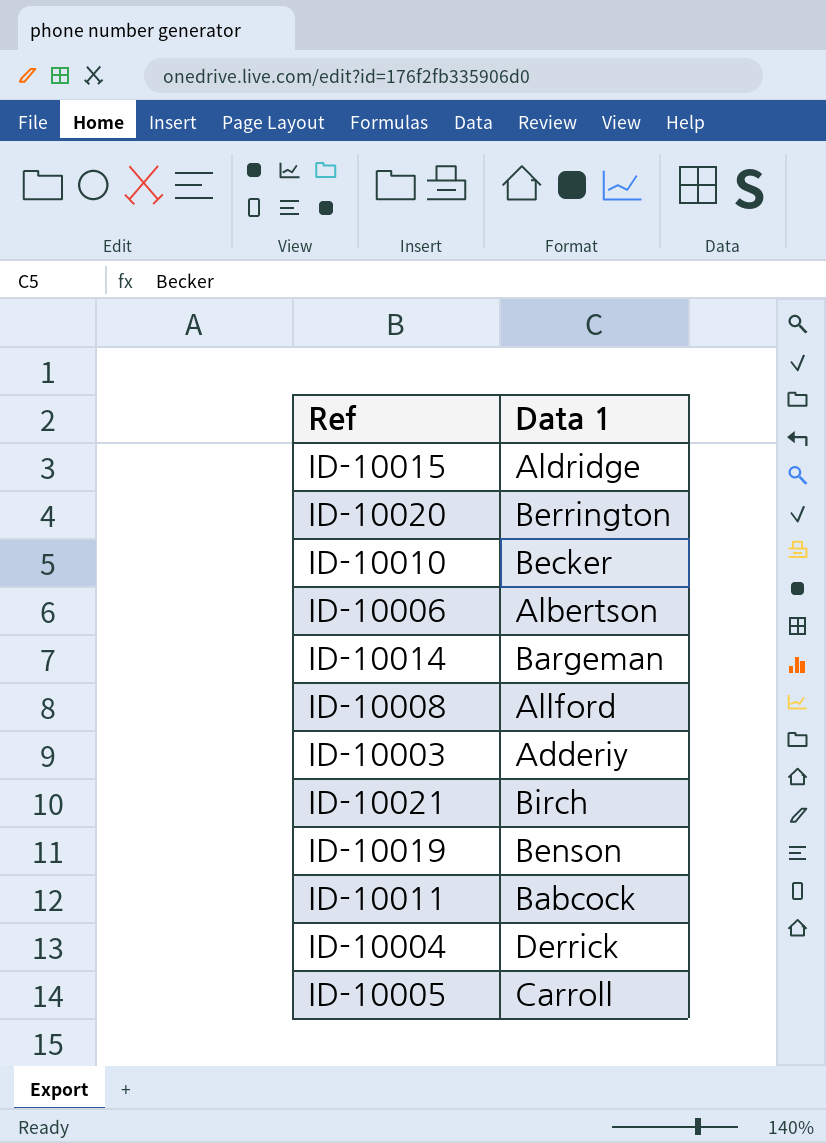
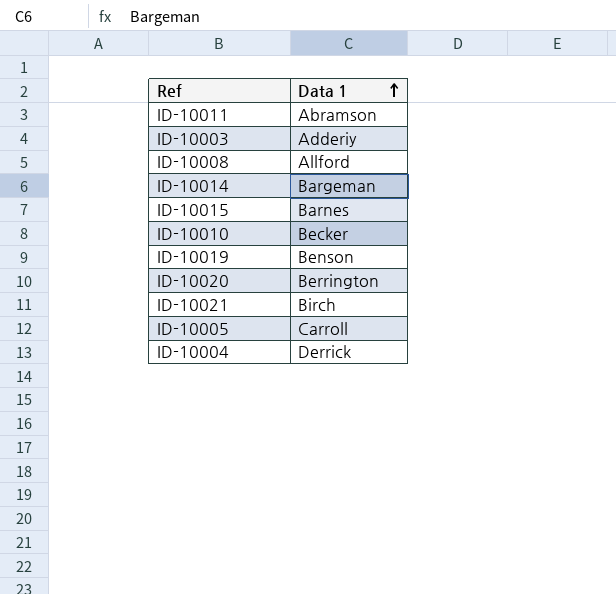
row order: none -> Data 1 ascending
row ID-10006: Albertson -> none
ID-10011 | Data 1: Babcock -> Abramson
ID-10015 | Data 1: Aldridge -> Barnes

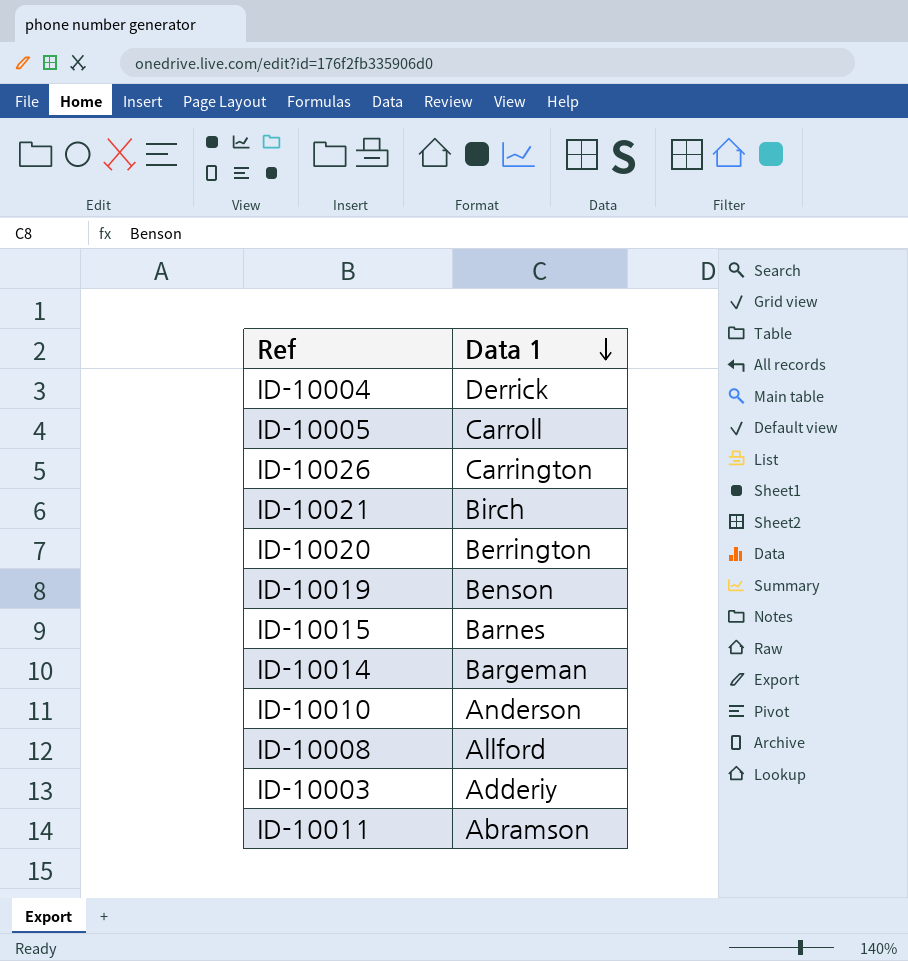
row order: Data 1 ascending -> Data 1 descending
row ID-10026: none -> Carrington
ID-10010 | Data 1: Becker -> Anderson

